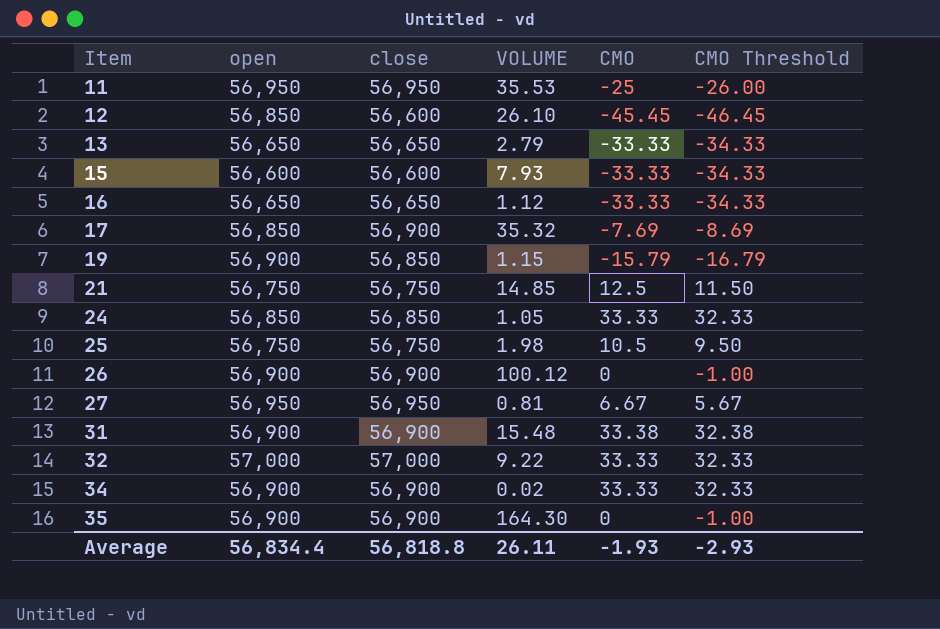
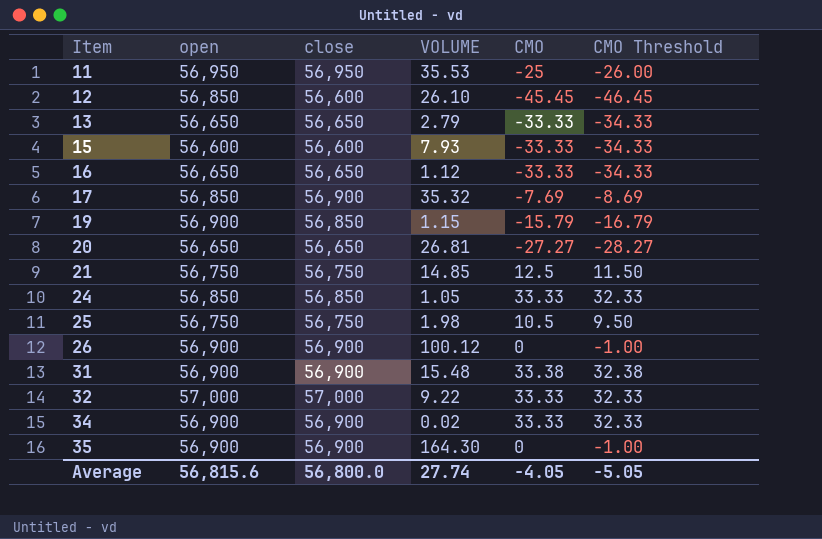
row 27: 56,950 | 56,950 | 0.81 | 6.67 | 5.67 -> none
row 20: none -> 56,650 | 56,650 | 26.81 | -27.27 | -28.27
Average | open: 56,834.4 -> 56,815.6
Average | close: 56,818.8 -> 56,800.0
Average | VOLUME: 26.11 -> 27.74
Average | CMO: -1.93 -> -4.05
Average | CMO Threshold: -2.93 -> -5.05

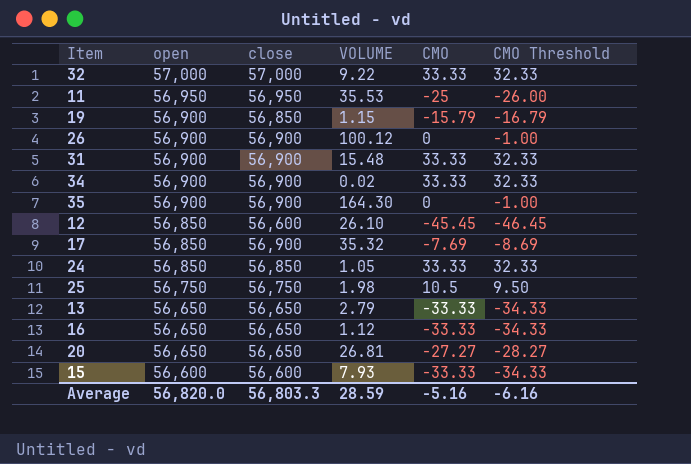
row order: Item ascending -> open descending
row 21: 56,750 | 56,750 | 14.85 | 12.5 | 11.50 -> none
31 | CMO: 33.38 -> 33.33
31 | CMO Threshold: 32.38 -> 32.33
Average | open: 56,815.6 -> 56,820.0
Average | close: 56,800.0 -> 56,803.3
Average | VOLUME: 27.74 -> 28.59
Average | CMO: -4.05 -> -5.16
Average | CMO Threshold: -5.05 -> -6.16

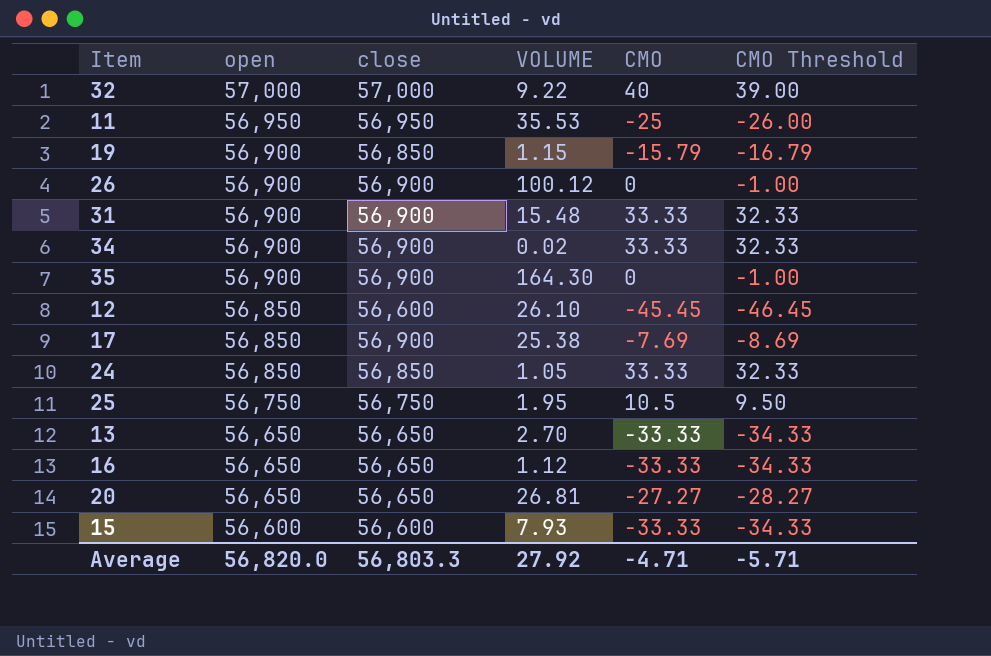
32 | CMO: 33.33 -> 40
32 | CMO Threshold: 32.33 -> 39.00
17 | VOLUME: 35.32 -> 25.38
25 | VOLUME: 1.98 -> 1.95
13 | VOLUME: 2.79 -> 2.70
Average | VOLUME: 28.59 -> 27.92
Average | CMO: -5.16 -> -4.71
Average | CMO Threshold: -6.16 -> -5.71

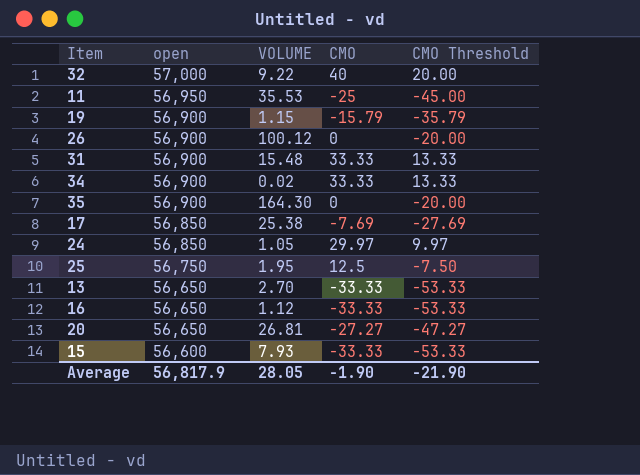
column close | position: 3 -> none
column CMO Threshold | formula: [CMO] - 1 -> [CMO] - 20
row 12: 56,850 | 56,600 | 26.10 | -45.45 | -46.45 -> none
24 | CMO: 33.33 -> 29.97
25 | CMO: 10.5 -> 12.5
Average | open: 56,820.0 -> 56,817.9
Average | VOLUME: 27.92 -> 28.05
Average | CMO: -4.71 -> -1.90
Average | CMO Threshold: -5.71 -> -21.90

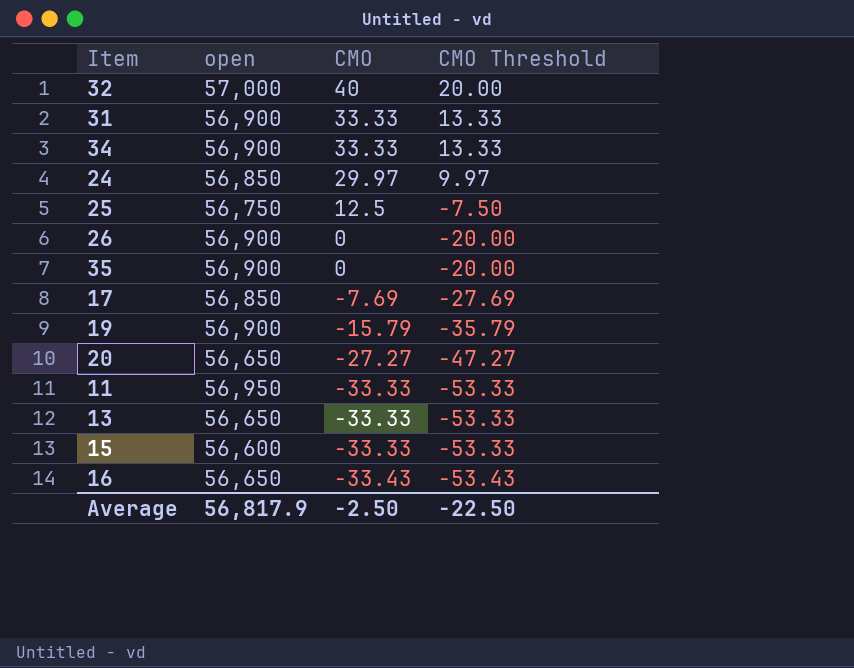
row order: open descending -> CMO descending
column VOLUME | position: 3 -> none
11 | CMO: -25 -> -33.33
11 | CMO Threshold: -45.00 -> -53.33
16 | CMO: -33.33 -> -33.43
16 | CMO Threshold: -53.33 -> -53.43
Average | CMO: -1.90 -> -2.50
Average | CMO Threshold: -21.90 -> -22.50

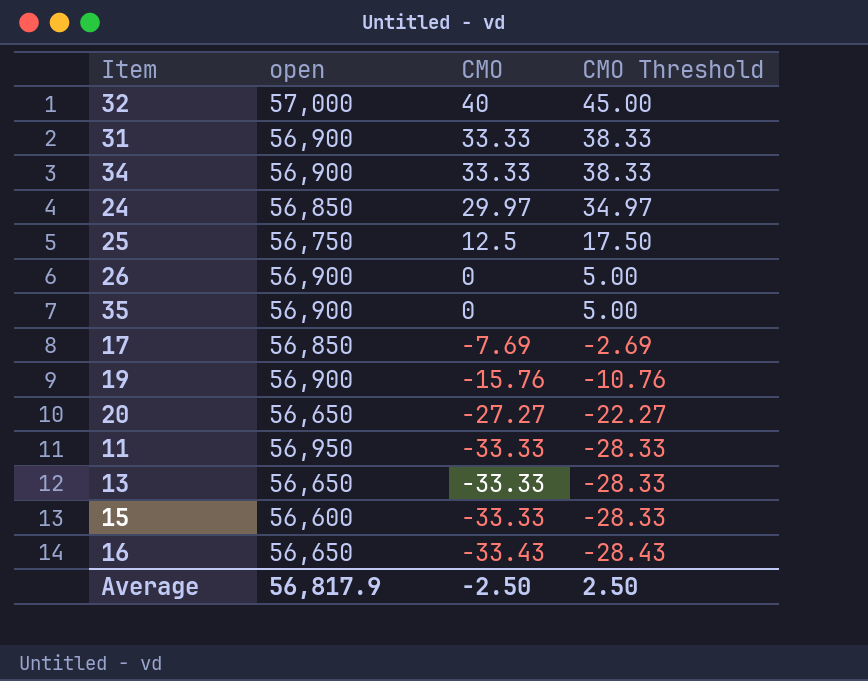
column CMO Threshold | formula: [CMO] - 20 -> [CMO] + 5
19 | CMO: -15.79 -> -15.76
Average | CMO Threshold: -22.50 -> 2.50

